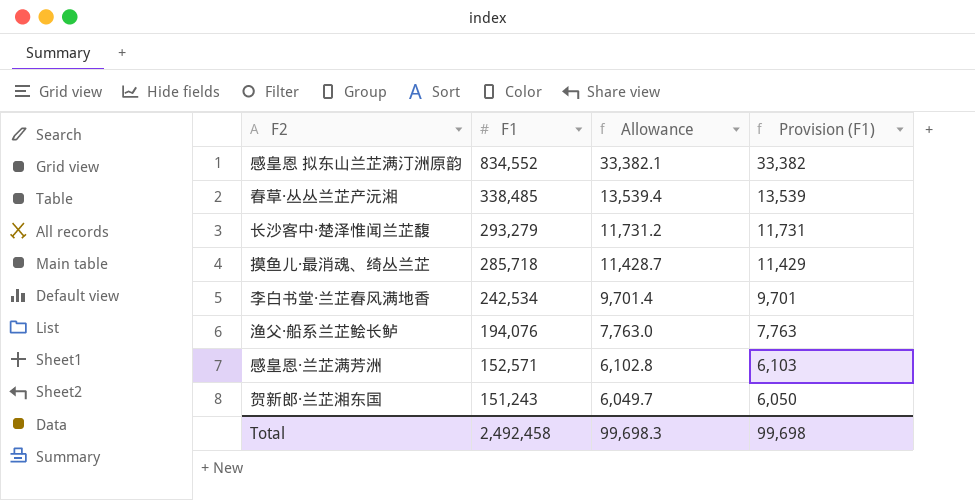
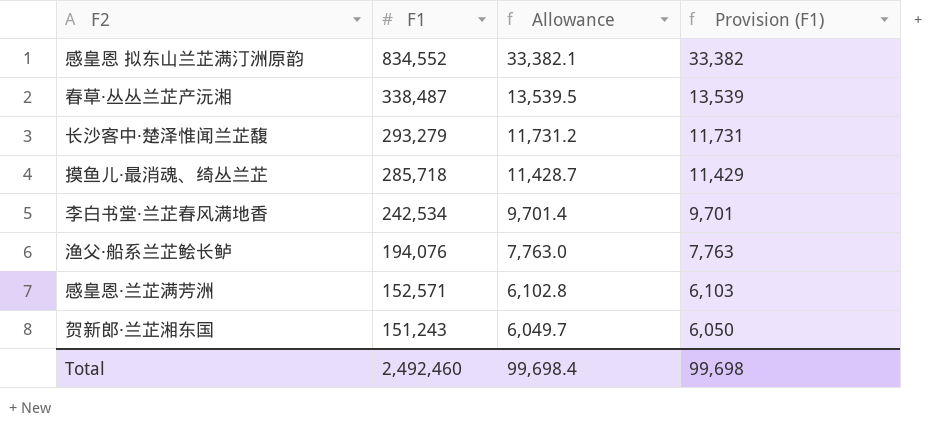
春草·丛丛兰芷产沅湘 | F1: 338,485 -> 338,487
春草·丛丛兰芷产沅湘 | Allowance: 13,539.4 -> 13,539.5
Total | F1: 2,492,458 -> 2,492,460
Total | Allowance: 99,698.3 -> 99,698.4

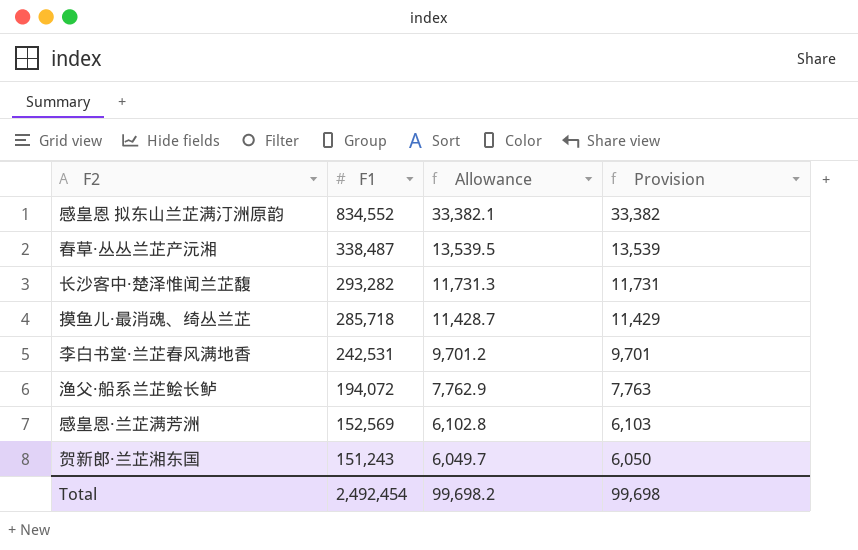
column name: Provision (F1) -> Provision
长沙客中·楚泽惟闻兰芷馥 | F1: 293,279 -> 293,282
长沙客中·楚泽惟闻兰芷馥 | Allowance: 11,731.2 -> 11,731.3
李白书堂·兰芷春风满地香 | F1: 242,534 -> 242,531
李白书堂·兰芷春风满地香 | Allowance: 9,701.4 -> 9,701.2
渔父·船系兰芷鲙长鲈 | F1: 194,076 -> 194,072
渔父·船系兰芷鲙长鲈 | Allowance: 7,763.0 -> 7,762.9
感皇恩·兰芷满芳洲 | F1: 152,571 -> 152,569
Total | F1: 2,492,460 -> 2,492,454
Total | Allowance: 99,698.4 -> 99,698.2

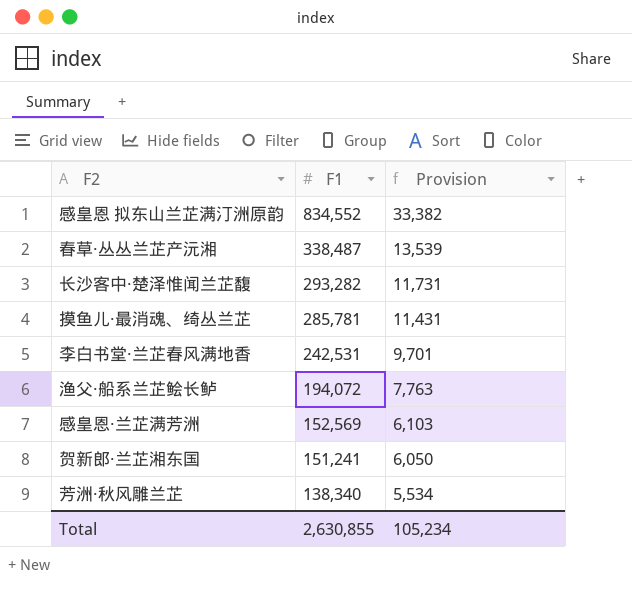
column Allowance | formula: [F1] * 0.04 -> none
摸鱼儿·最消魂、绮丛兰芷 | F1: 285,718 -> 285,781
摸鱼儿·最消魂、绮丛兰芷 | Provision: 11,429 -> 11,431
贺新郎·兰芷湘东国 | F1: 151,243 -> 151,241
row 芳洲·秋风雕兰芷: none -> 138,340 | 5,534
Total | F1: 2,492,454 -> 2,630,855
Total | Provision: 99,698 -> 105,234

